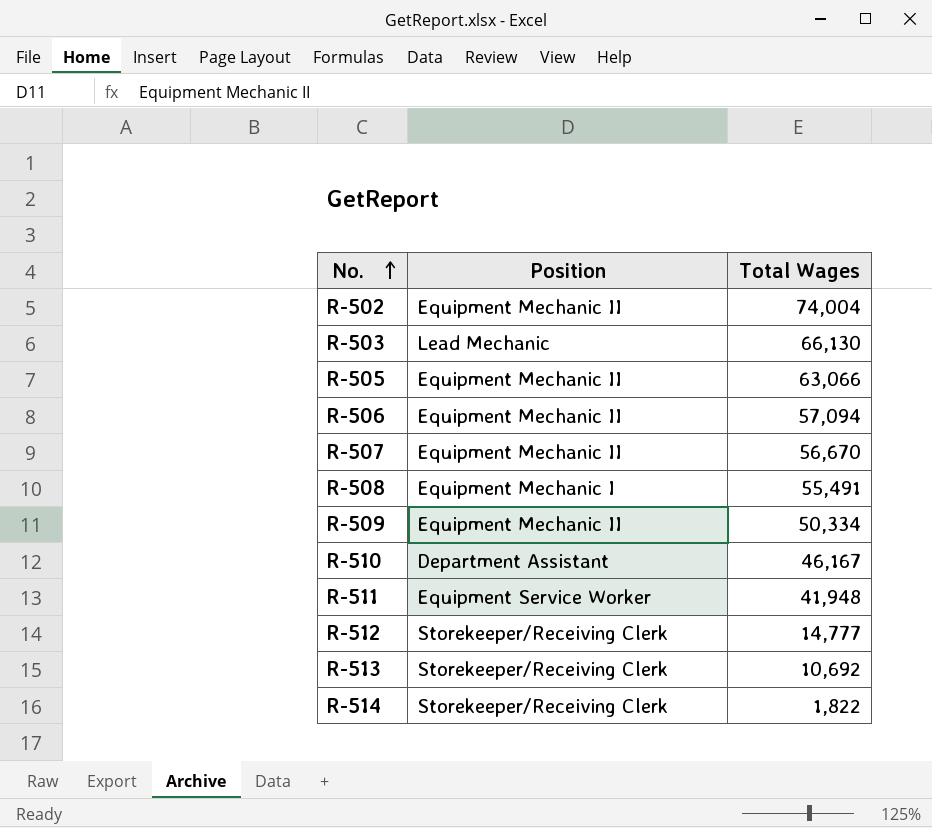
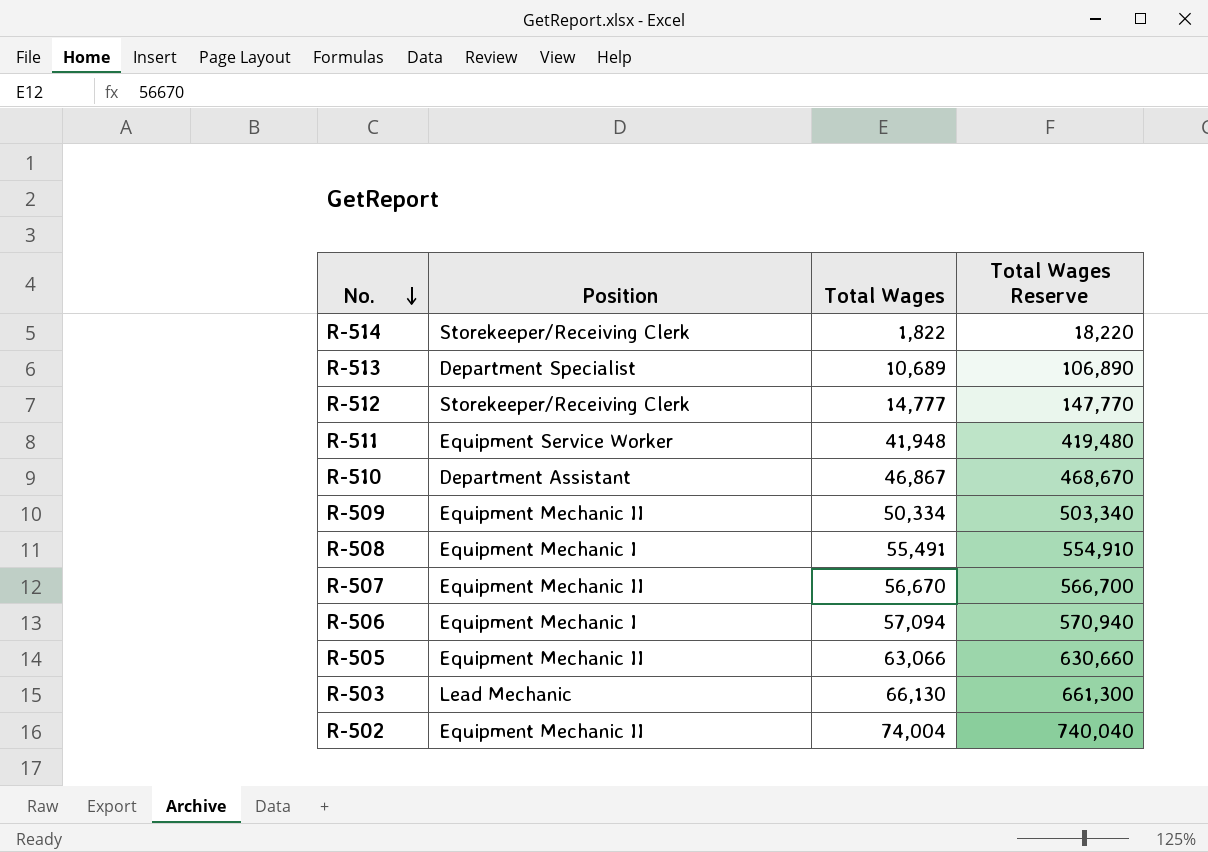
row order: No. ascending -> No. descending
column Total Wages Reserve | formula: none -> [Total Wages] * 10
R-513 | Position: Storekeeper/Receiving Clerk -> Department Specialist
R-513 | Total Wages: 10,692 -> 10,689
R-510 | Total Wages: 46,167 -> 46,867
R-506 | Position: Equipment Mechanic II -> Equipment Mechanic I

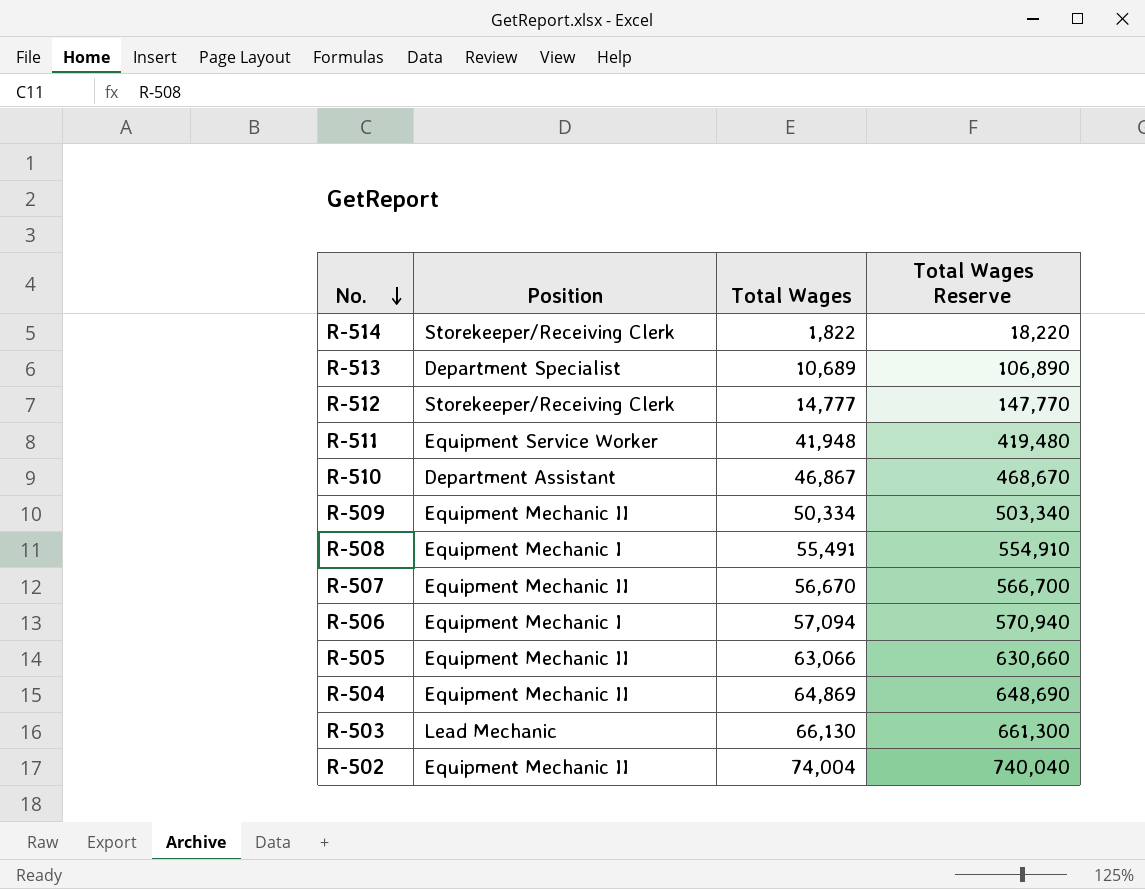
row R-504: none -> Equipment Mechanic II | 64,869 | 648,690

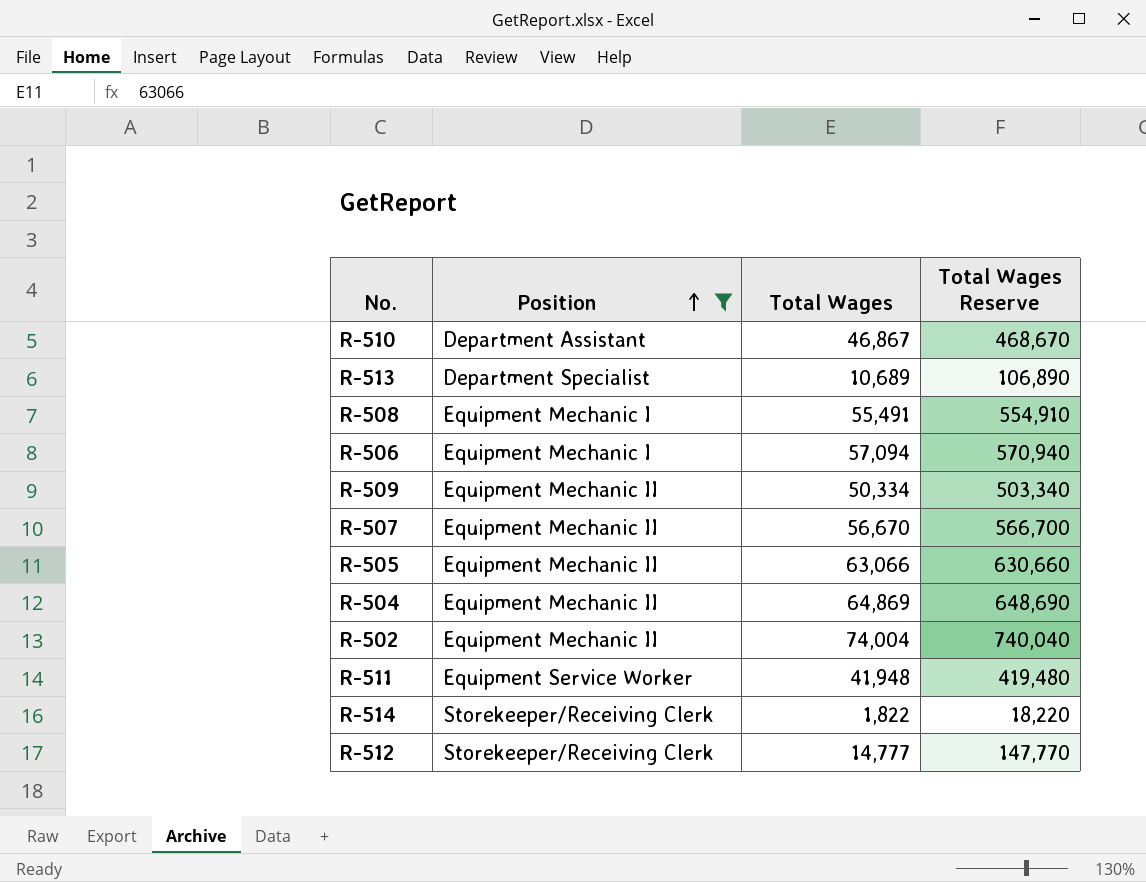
filter: none -> Position != Lead Mechanic
row order: No. descending -> Position ascending

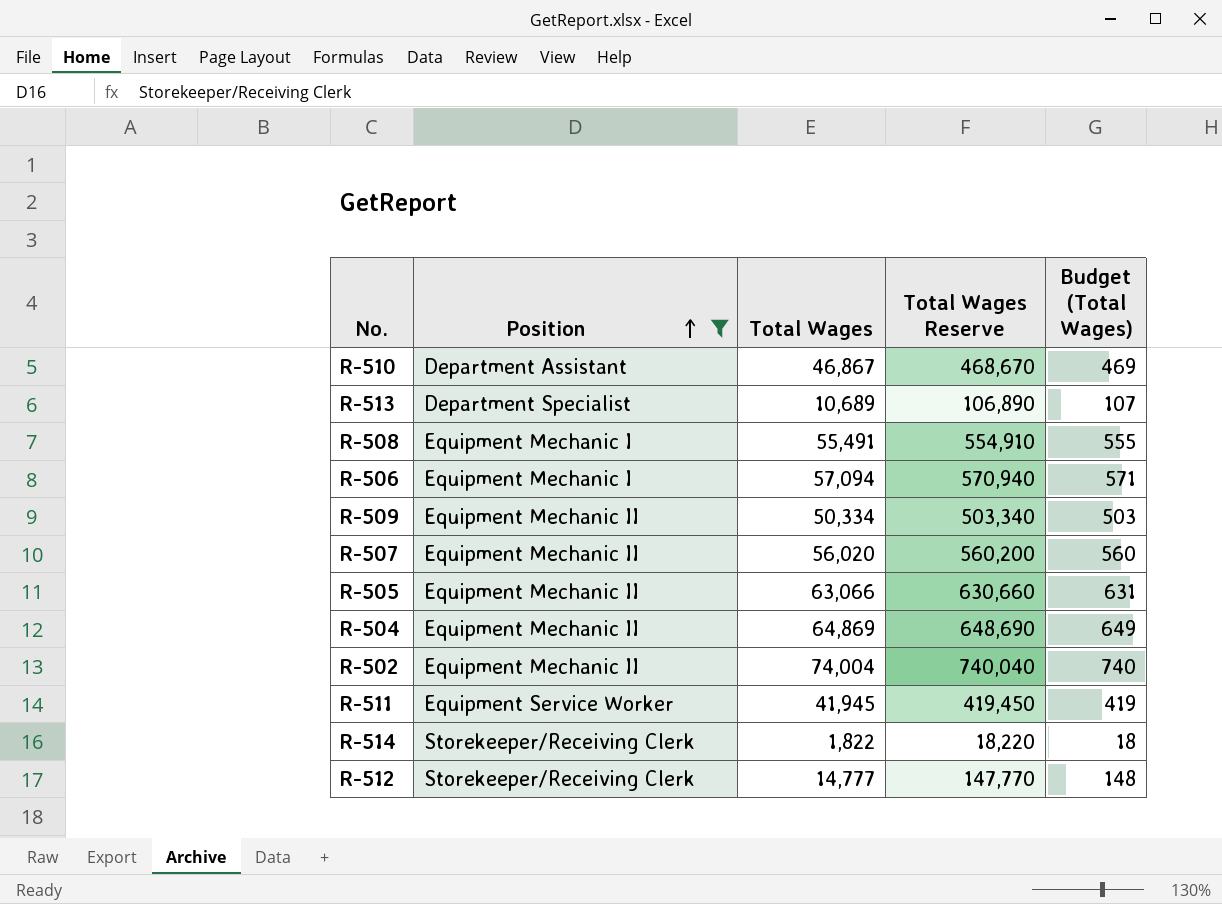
column Budget (Total Wages) | formula: none -> [Total Wages] * 0.01
R-507 | Total Wages: 56,670 -> 56,020
R-507 | Total Wages Reserve: 566,700 -> 560,200
R-511 | Total Wages: 41,948 -> 41,945
R-511 | Total Wages Reserve: 419,480 -> 419,450

